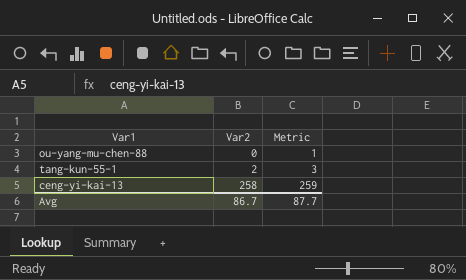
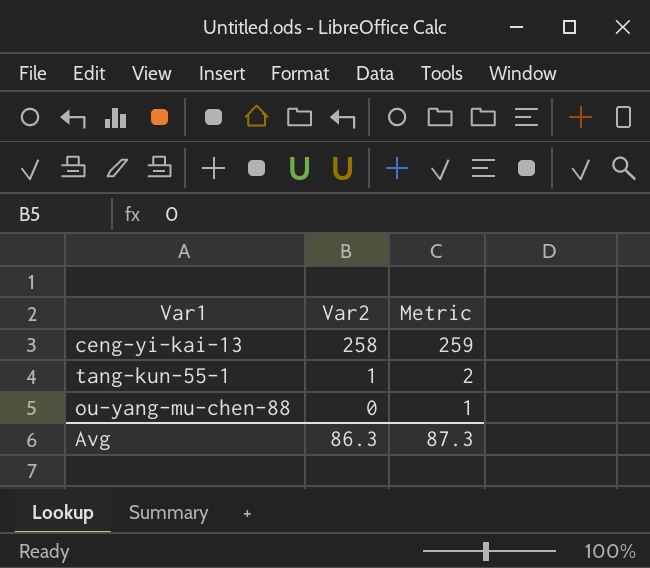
row order: Var2 ascending -> Var2 descending
tang-kun-55-1 | Var2: 2 -> 1
tang-kun-55-1 | Metric: 3 -> 2
Avg | Var2: 86.7 -> 86.3
Avg | Metric: 87.7 -> 87.3

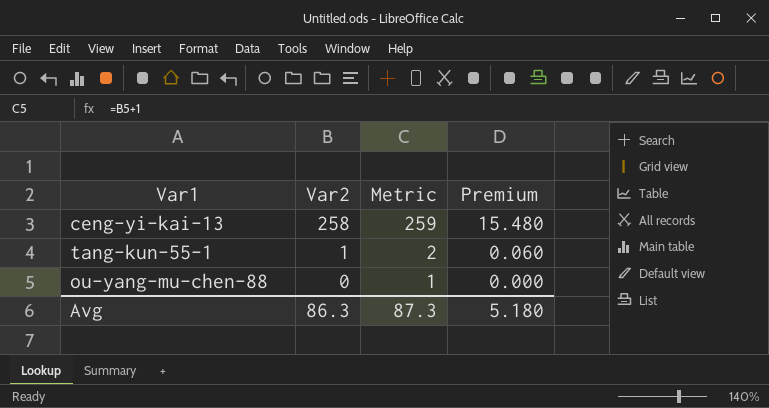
column Premium | formula: none -> [Var2] * 0.06

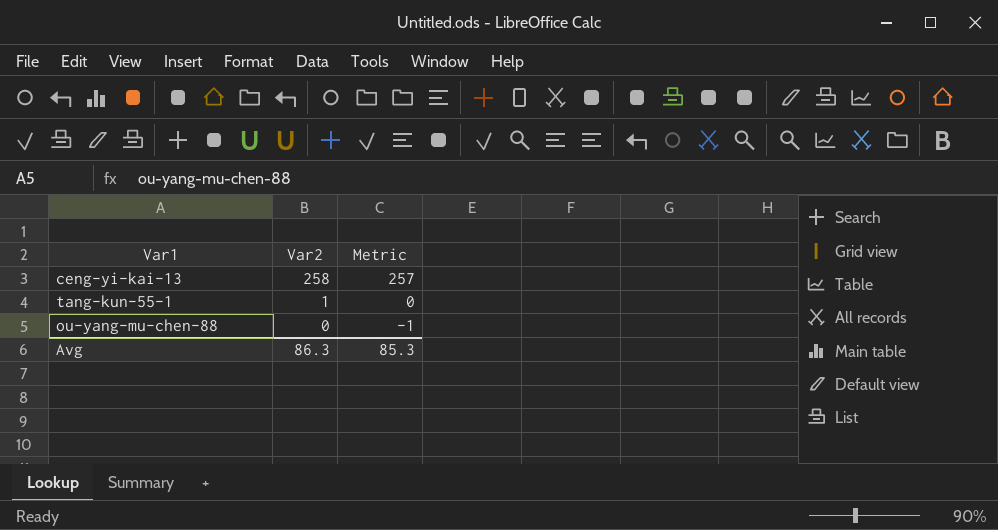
column Premium | formula: [Var2] * 0.06 -> none
column Metric | formula: [Var2] + 1 -> [Var2] - 1
Avg | Metric: 87.3 -> 85.3

